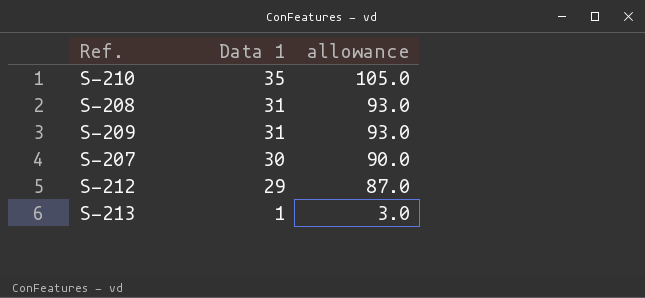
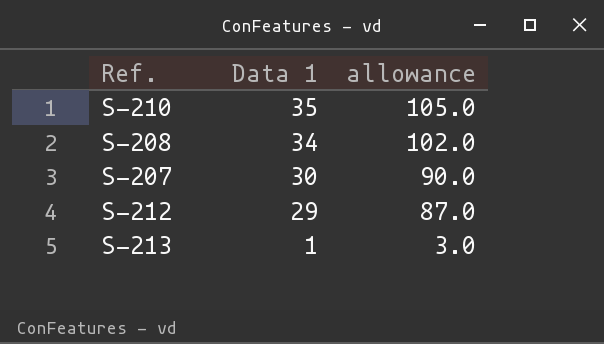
row S-209: 31 | 93.0 -> none
S-208 | Data 1: 31 -> 34
S-208 | allowance: 93.0 -> 102.0

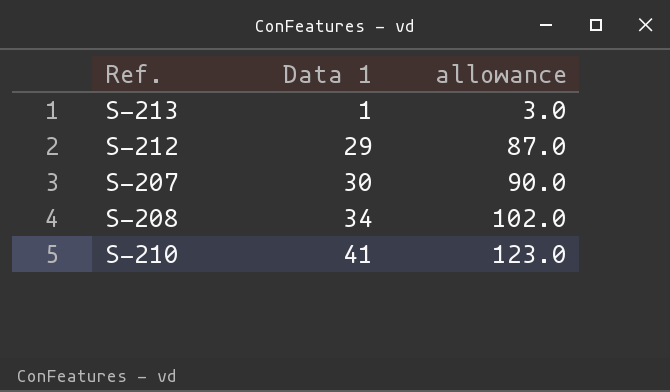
row order: Data 1 descending -> Data 1 ascending
S-210 | Data 1: 35 -> 41
S-210 | allowance: 105.0 -> 123.0

